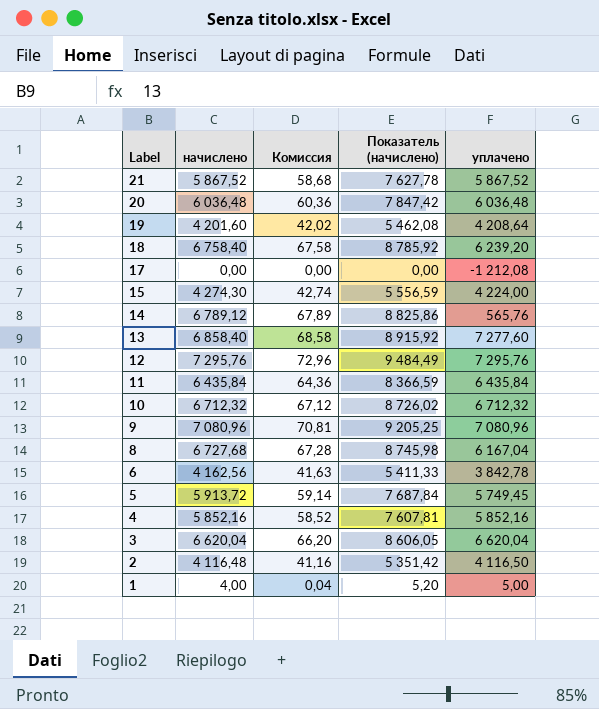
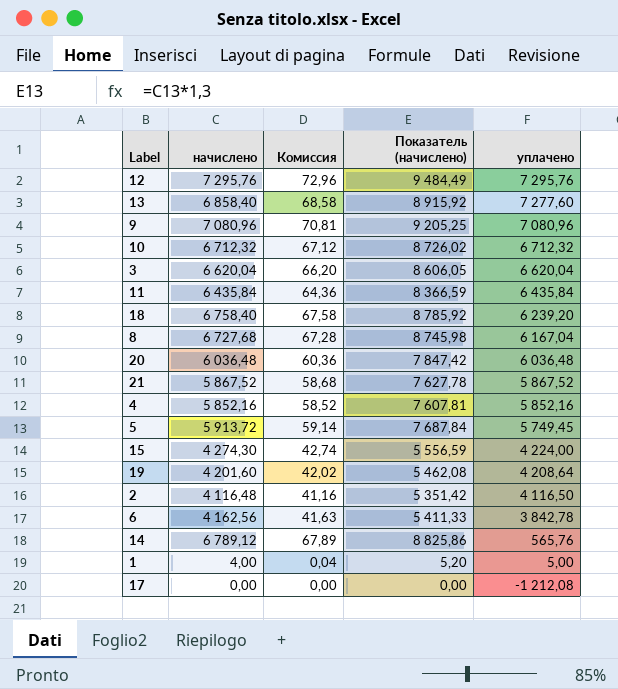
row order: Label descending -> уплачено descending

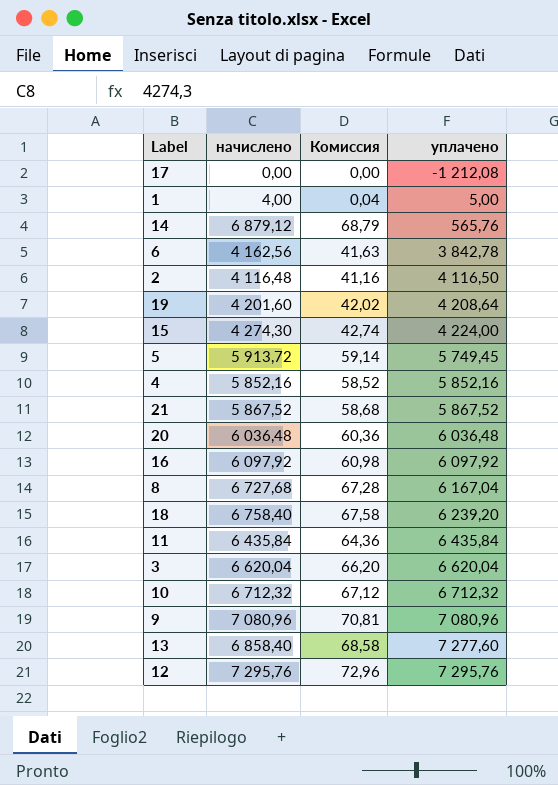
row order: уплачено descending -> уплачено ascending
column Показатель (начислено) | formula: [начислено] * 1,3 -> none
14 | начислено: 6 789,12 -> 6 879,12
14 | Комиссия: 67,89 -> 68,79
row 16: none -> 6 097,92 | 60,98 | 6 097,92

